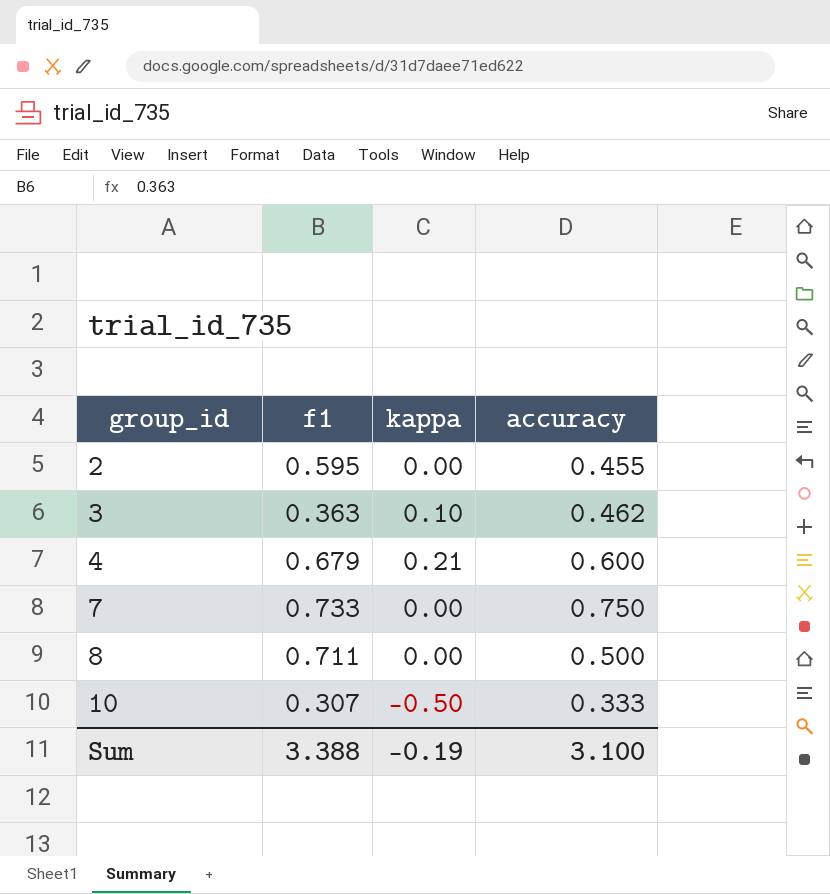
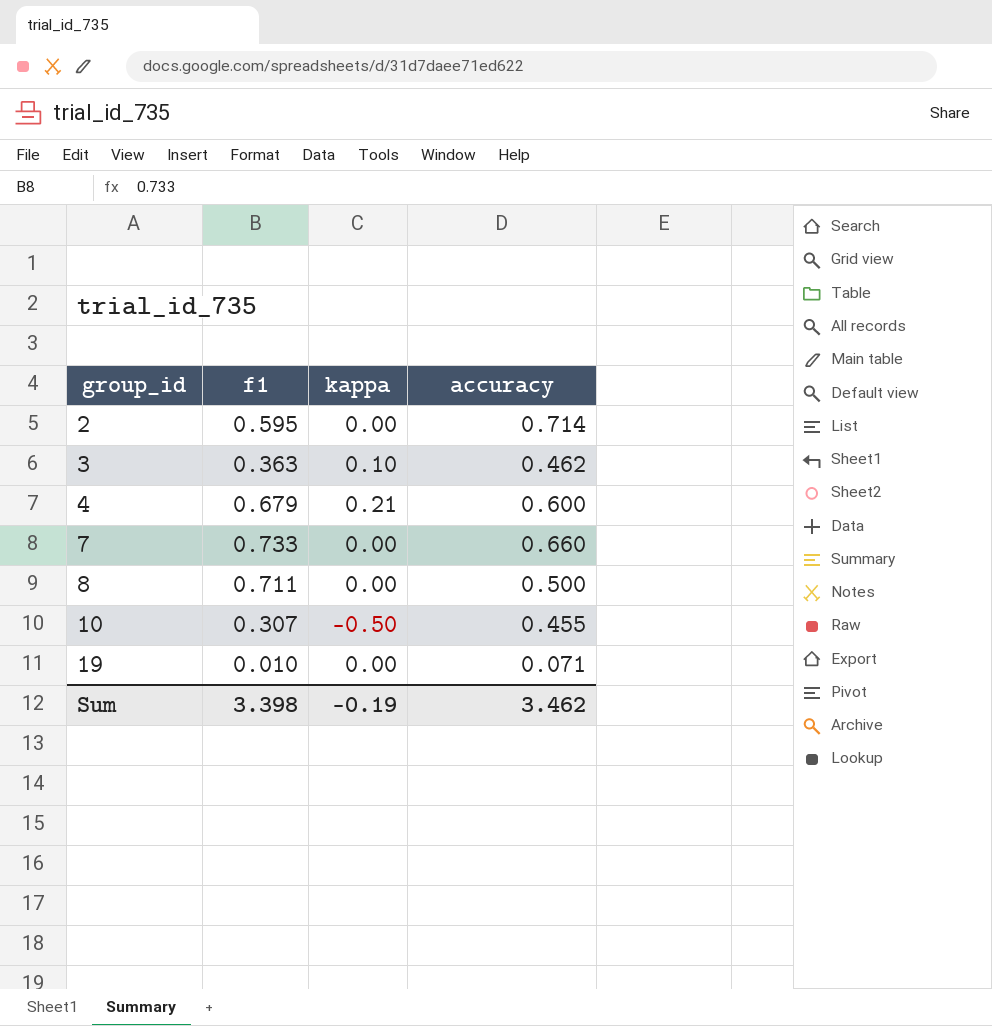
2 | accuracy: 0.455 -> 0.714
7 | accuracy: 0.750 -> 0.660
10 | accuracy: 0.333 -> 0.455
row 19: none -> 0.010 | 0.00 | 0.071
Sum | f1: 3.388 -> 3.398
Sum | accuracy: 3.100 -> 3.462

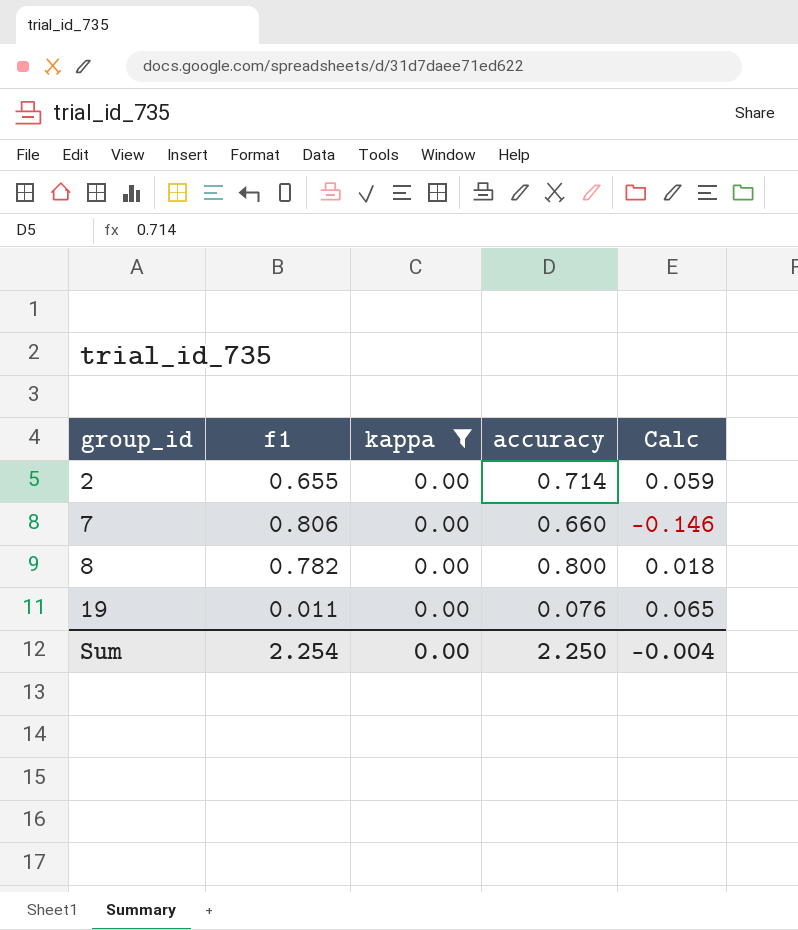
filter: none -> kappa = 0.00
column Calc | formula: none -> [accuracy] - [f1]
2 | f1: 0.595 -> 0.655
7 | f1: 0.733 -> 0.806
8 | f1: 0.711 -> 0.782
8 | accuracy: 0.500 -> 0.800
19 | f1: 0.010 -> 0.011
19 | accuracy: 0.071 -> 0.076
Sum | f1: 3.398 -> 2.254
Sum | kappa: -0.19 -> 0.00
Sum | accuracy: 3.462 -> 2.250

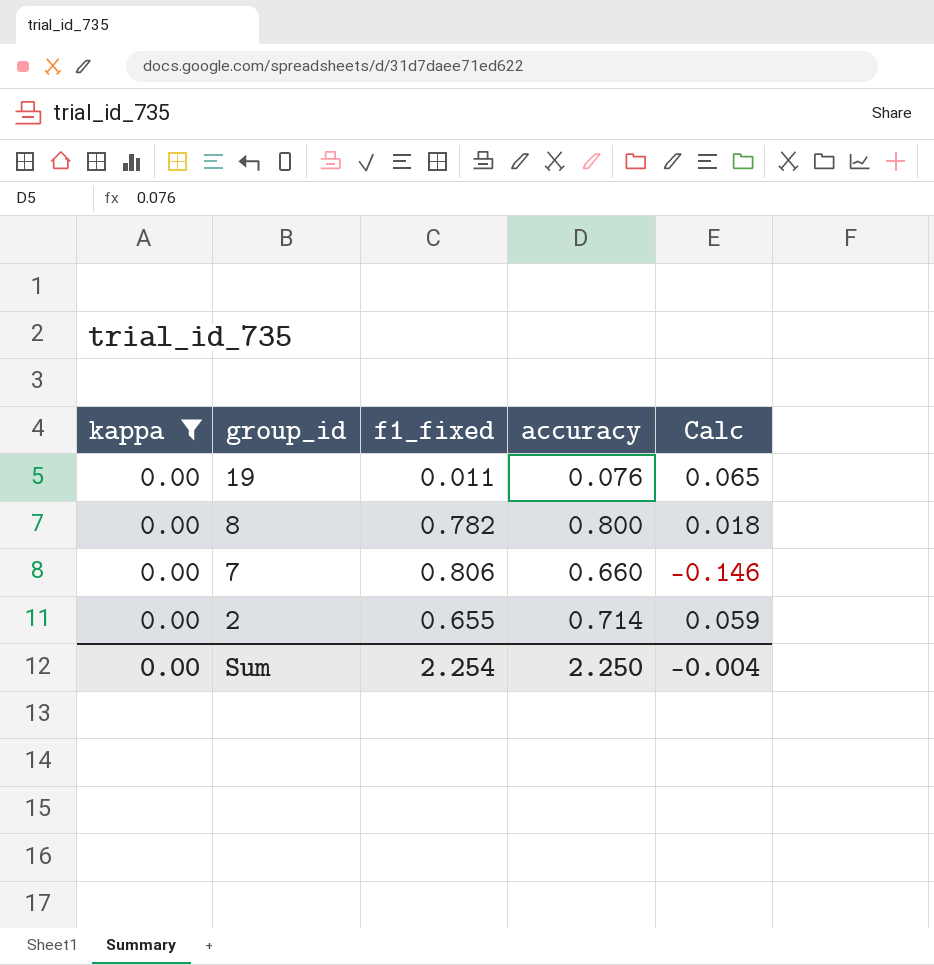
row order: group_id ascending -> group_id descending
column kappa | position: 3 -> 1
column name: f1 -> f1_fixed

